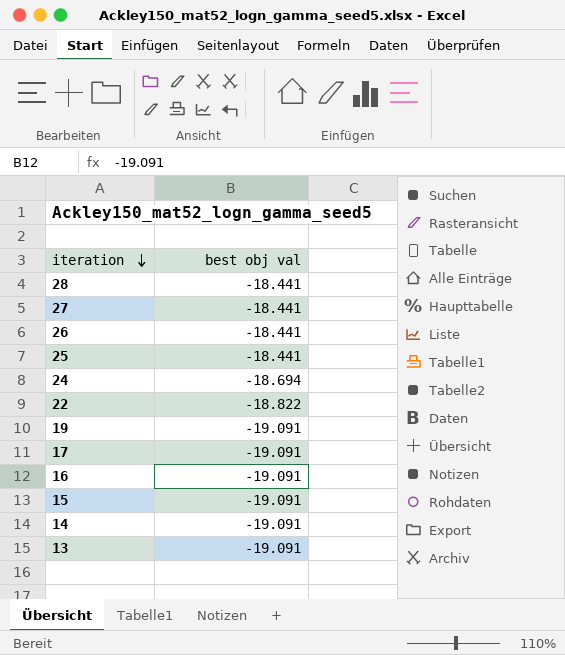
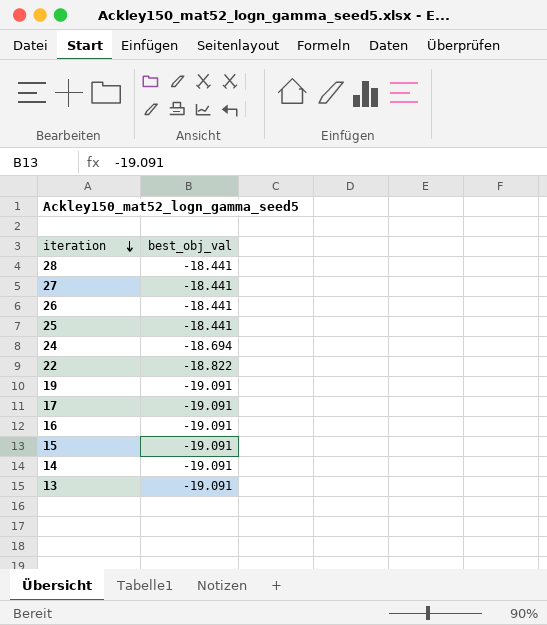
column name: best obj val -> best_obj_val

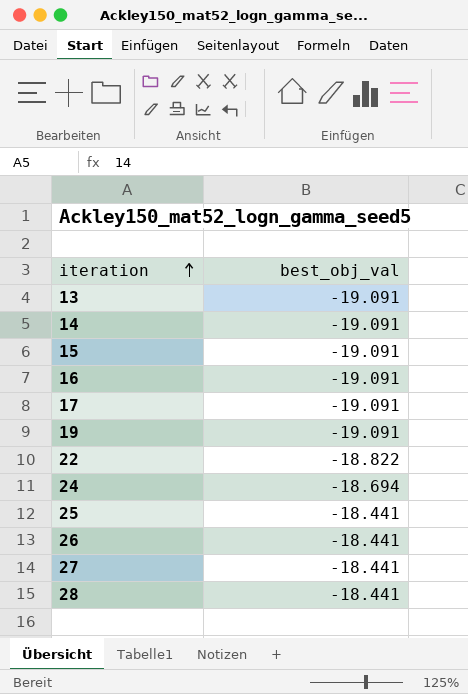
row order: iteration descending -> iteration ascending

